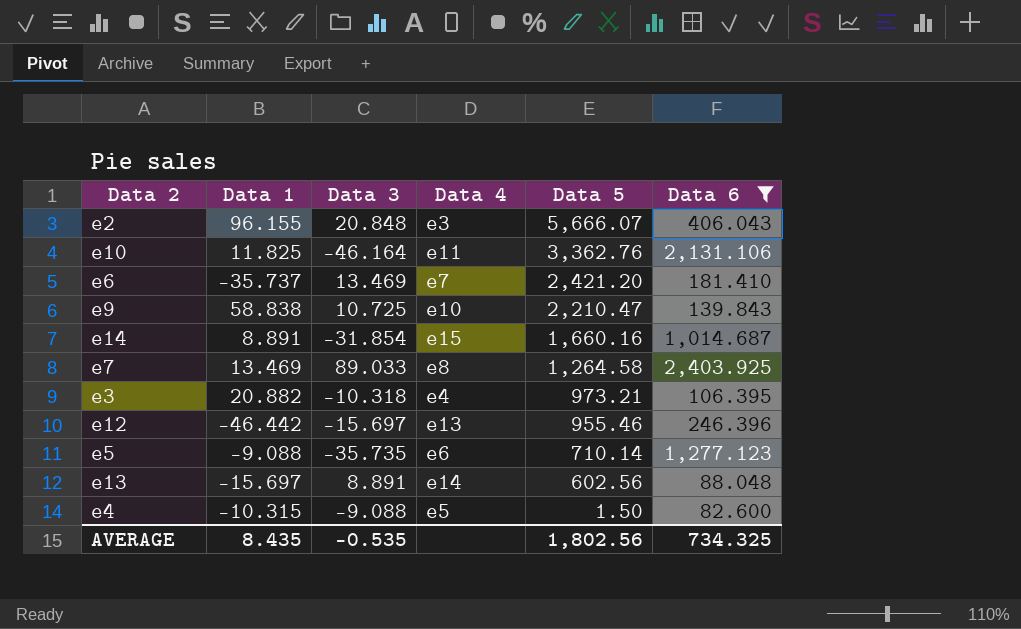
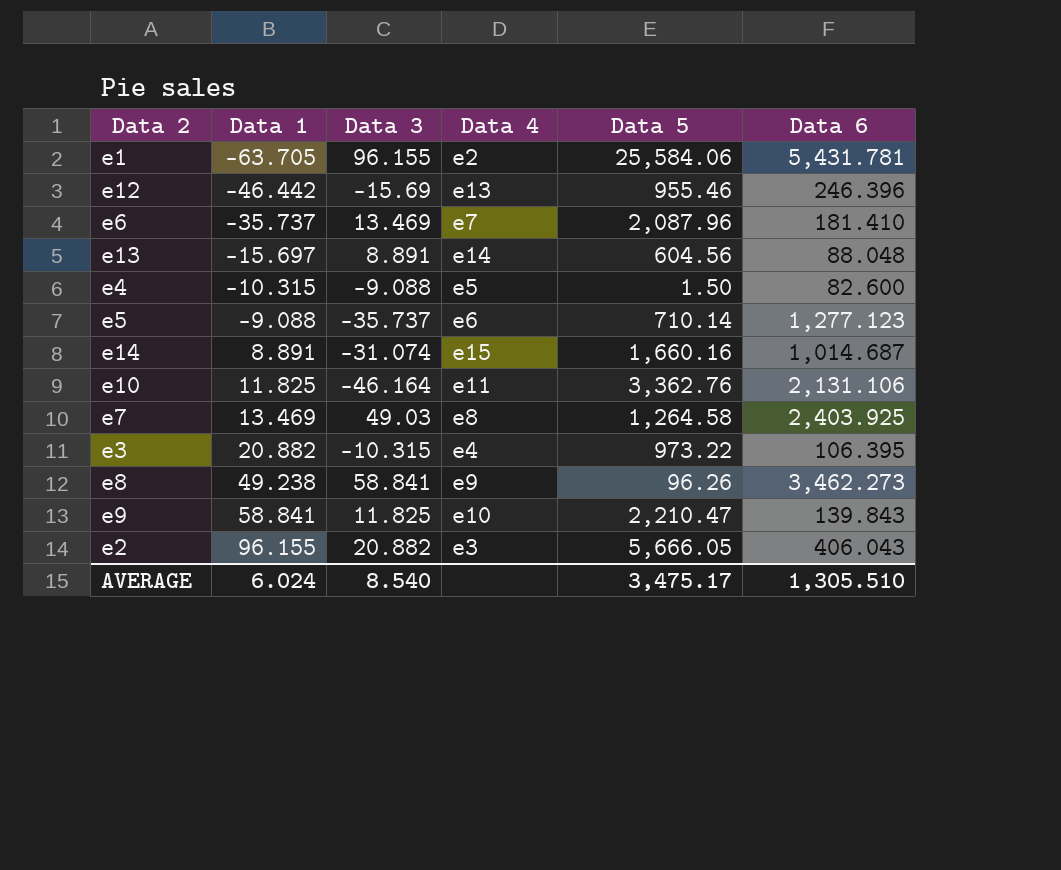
filter: Data 6 <= 2,403.925 -> none
row order: Data 5 descending -> Data 1 ascending
e12 | Data 3: -15.697 -> -15.69
e6 | Data 5: 2,421.20 -> 2,087.96
e13 | Data 5: 602.56 -> 604.56
e5 | Data 3: -35.735 -> -35.737
e14 | Data 3: -31.854 -> -31.074
e7 | Data 3: 89.033 -> 49.03
e3 | Data 3: -10.318 -> -10.315
e3 | Data 5: 973.21 -> 973.22
e9 | Data 1: 58.838 -> 58.841
e9 | Data 3: 10.725 -> 11.825
e2 | Data 3: 20.848 -> 20.882
e2 | Data 5: 5,666.07 -> 5,666.05
AVERAGE | Data 1: 8.435 -> 6.024
AVERAGE | Data 3: -0.535 -> 8.540
AVERAGE | Data 5: 1,802.56 -> 3,475.17
AVERAGE | Data 6: 734.325 -> 1,305.510

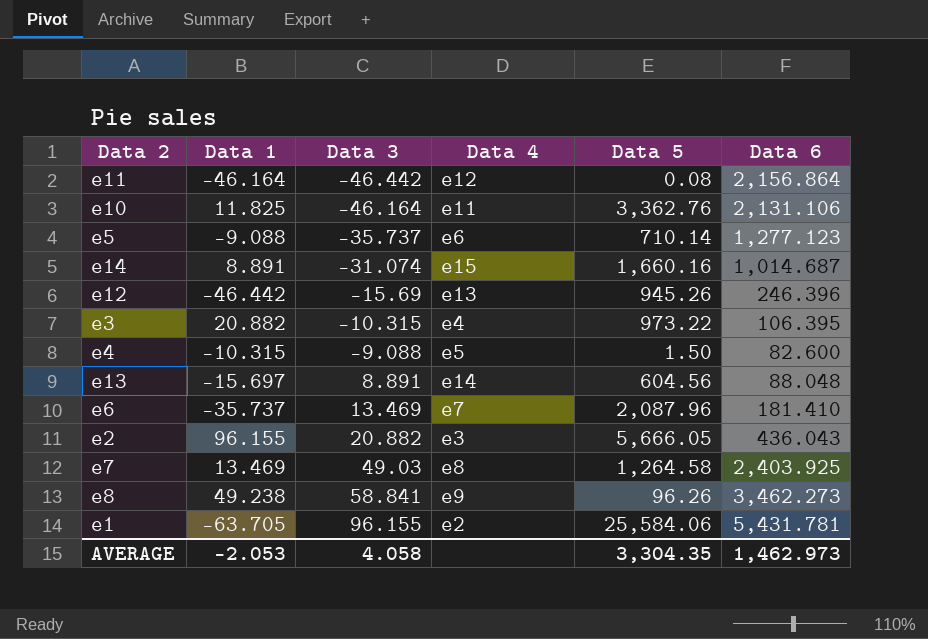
row order: Data 1 ascending -> Data 3 ascending
row e9: 58.841 | 11.825 | e10 | 2,210.47 | 139.843 -> none
row e11: none -> -46.164 | -46.442 | e12 | 0.08 | 2,156.864
e12 | Data 5: 955.46 -> 945.26
e2 | Data 6: 406.043 -> 436.043
AVERAGE | Data 1: 6.024 -> -2.053
AVERAGE | Data 3: 8.540 -> 4.058
AVERAGE | Data 5: 3,475.17 -> 3,304.35
AVERAGE | Data 6: 1,305.510 -> 1,462.973

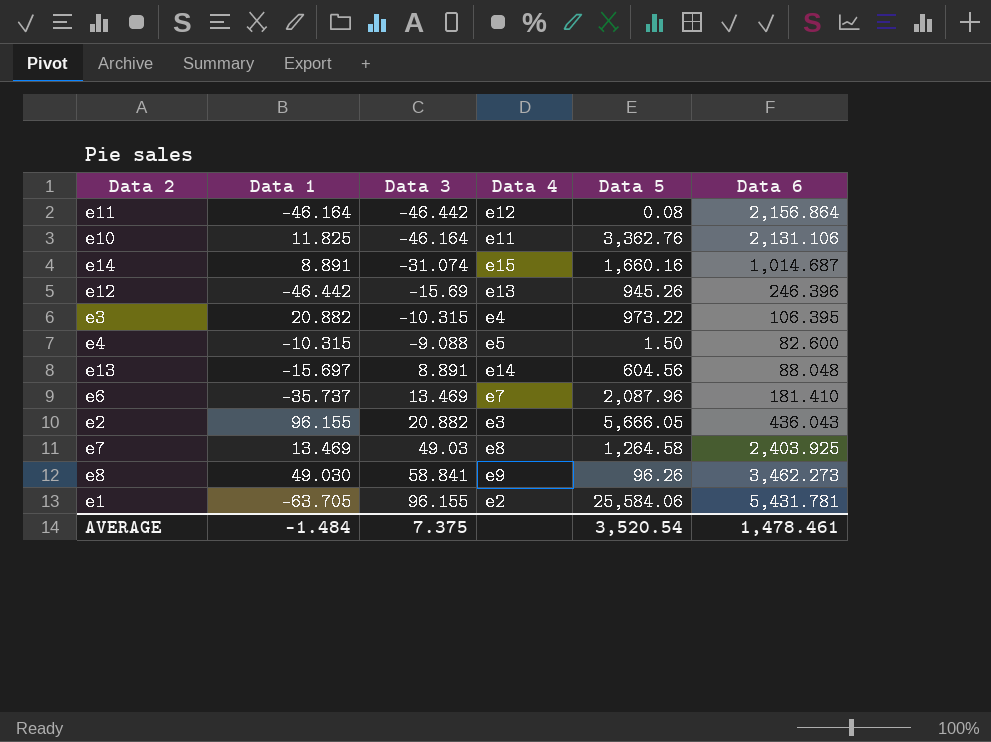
row e5: -9.088 | -35.737 | e6 | 710.14 | 1,277.123 -> none
e8 | Data 1: 49.238 -> 49.030
AVERAGE | Data 1: -2.053 -> -1.484
AVERAGE | Data 3: 4.058 -> 7.375
AVERAGE | Data 5: 3,304.35 -> 3,520.54
AVERAGE | Data 6: 1,462.973 -> 1,478.461

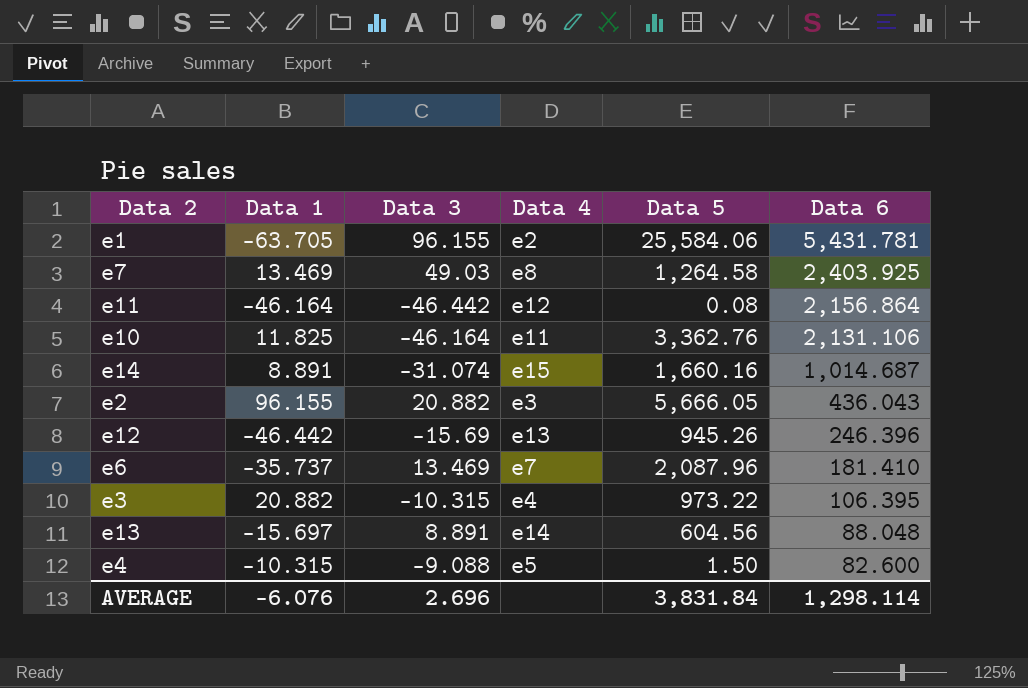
row order: Data 3 ascending -> Data 6 descending
row e8: 49.030 | 58.841 | e9 | 96.26 | 3,462.273 -> none
AVERAGE | Data 1: -1.484 -> -6.076
AVERAGE | Data 3: 7.375 -> 2.696
AVERAGE | Data 5: 3,520.54 -> 3,831.84
AVERAGE | Data 6: 1,478.461 -> 1,298.114

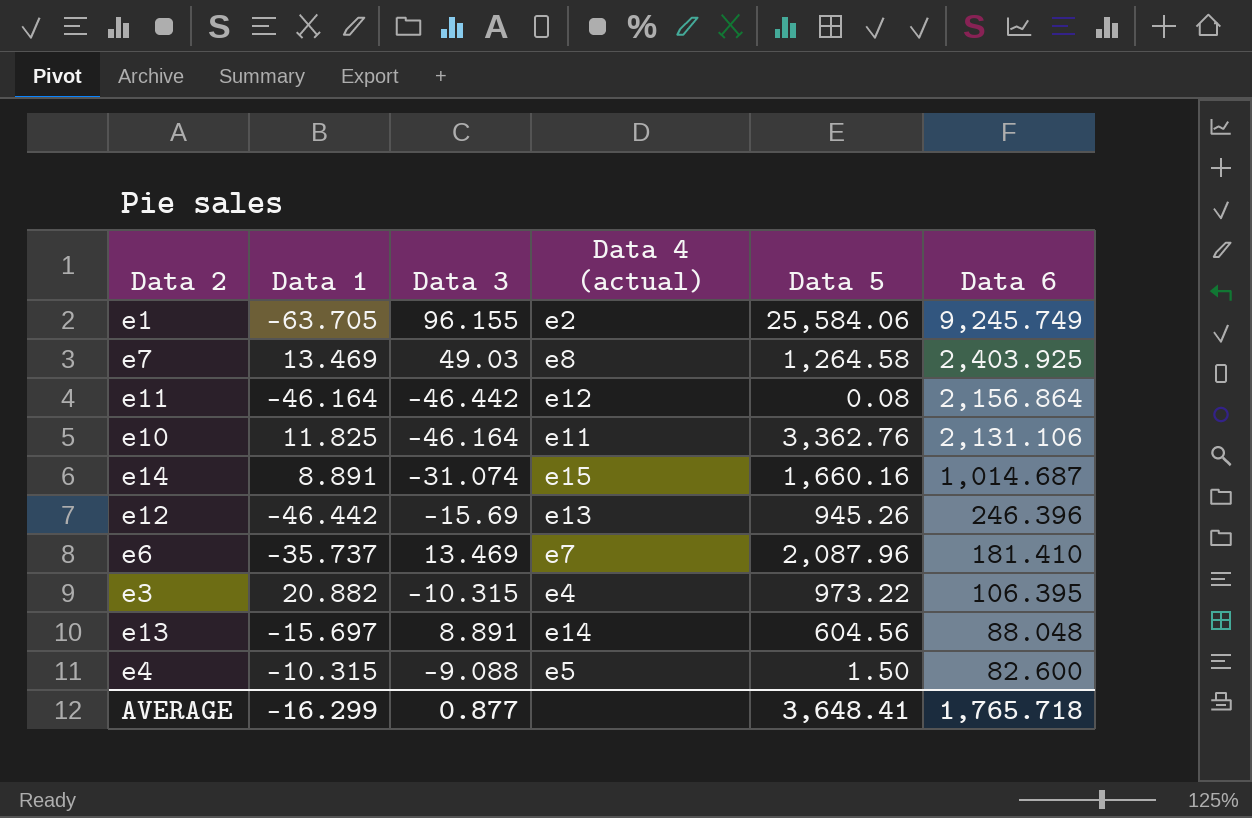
column name: Data 4 -> Data 4 (actual)
row e2: 96.155 | 20.882 | e3 | 5,666.05 | 436.043 -> none
e1 | Data 6: 5,431.781 -> 9,245.749
AVERAGE | Data 1: -6.076 -> -16.299
AVERAGE | Data 3: 2.696 -> 0.877
AVERAGE | Data 5: 3,831.84 -> 3,648.41
AVERAGE | Data 6: 1,298.114 -> 1,765.718

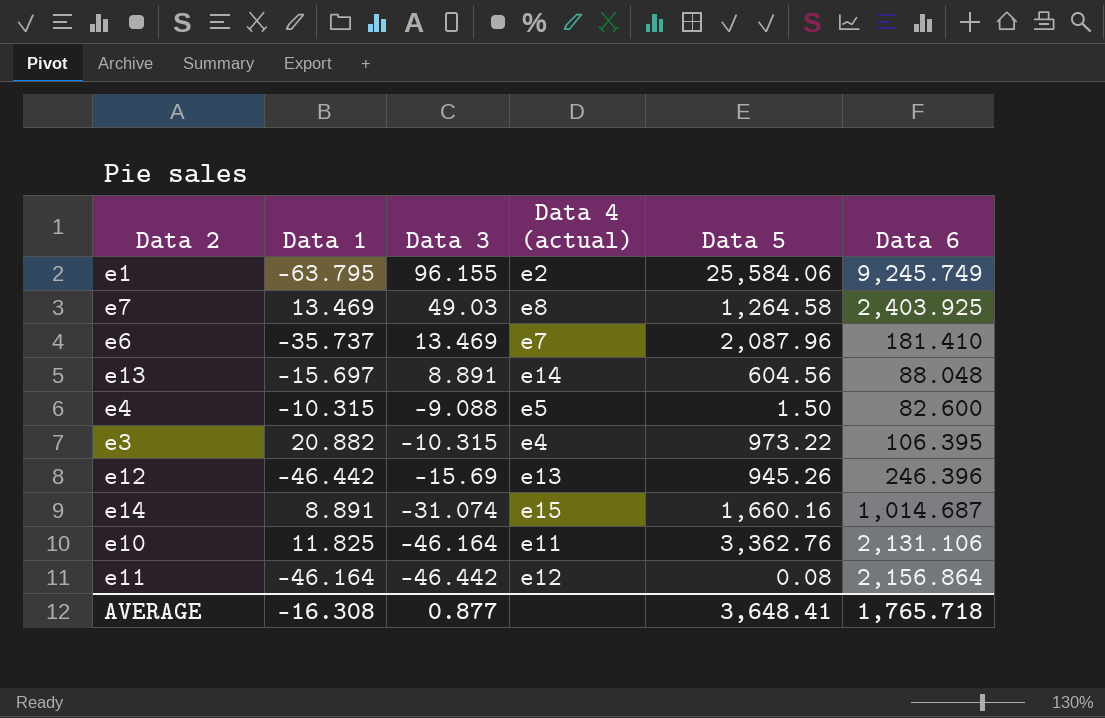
row order: Data 6 descending -> Data 3 descending
e1 | Data 1: -63.705 -> -63.795
AVERAGE | Data 1: -16.299 -> -16.308

